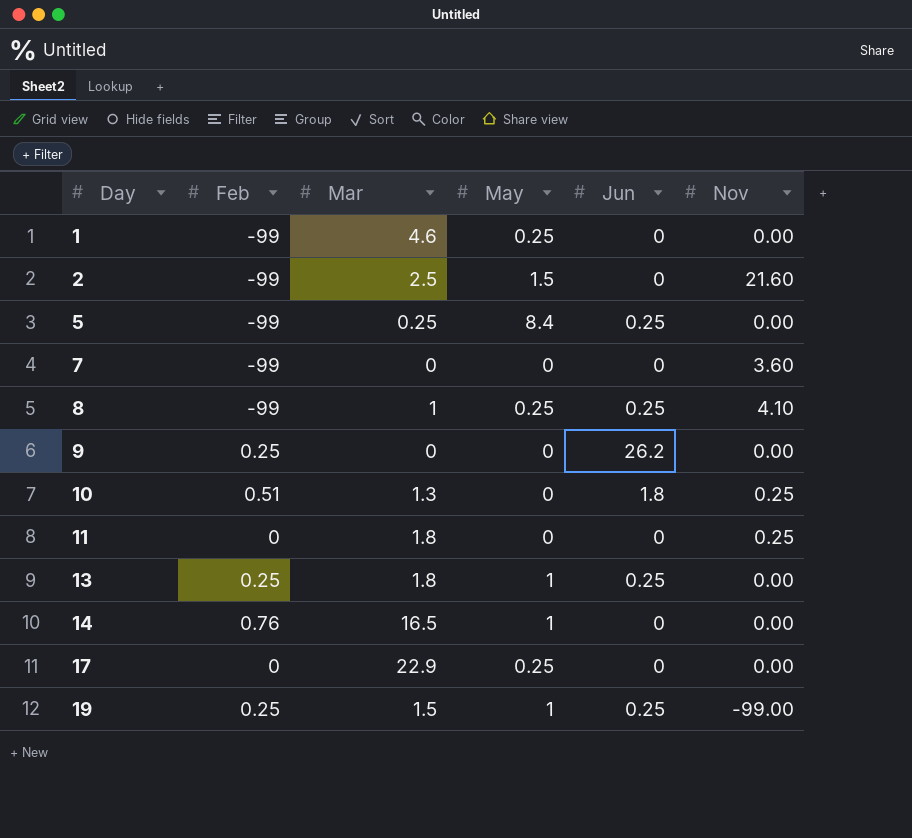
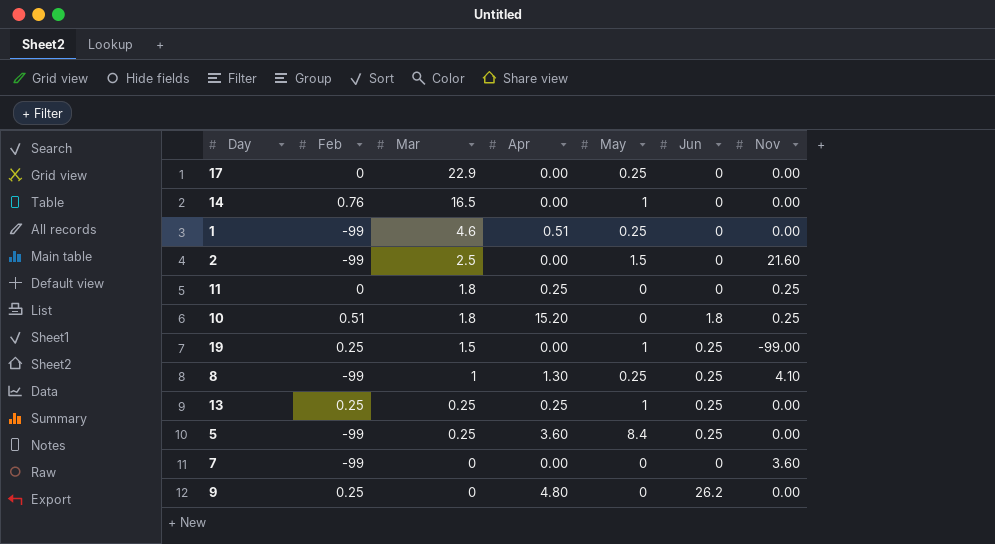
row order: Day ascending -> Mar descending
column Apr | position: none -> 4
10 | Mar: 1.3 -> 1.8
13 | Mar: 1.8 -> 0.25

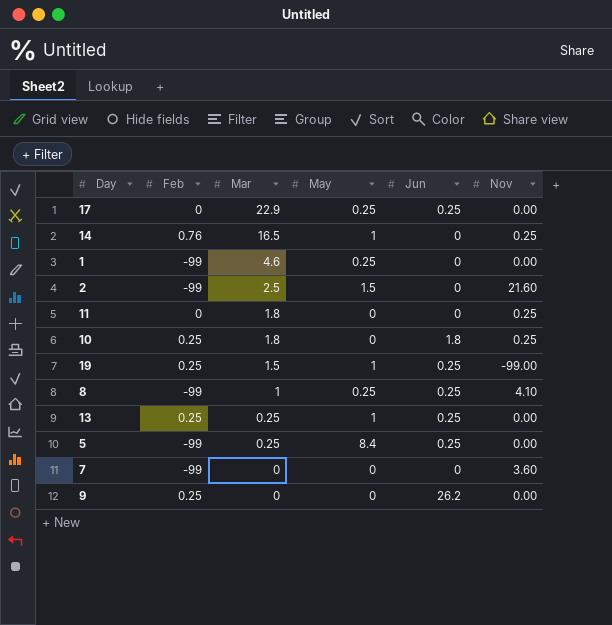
column Apr | position: 4 -> none
17 | Jun: 0 -> 0.25
14 | Nov: 0.00 -> 0.25
10 | Feb: 0.51 -> 0.25

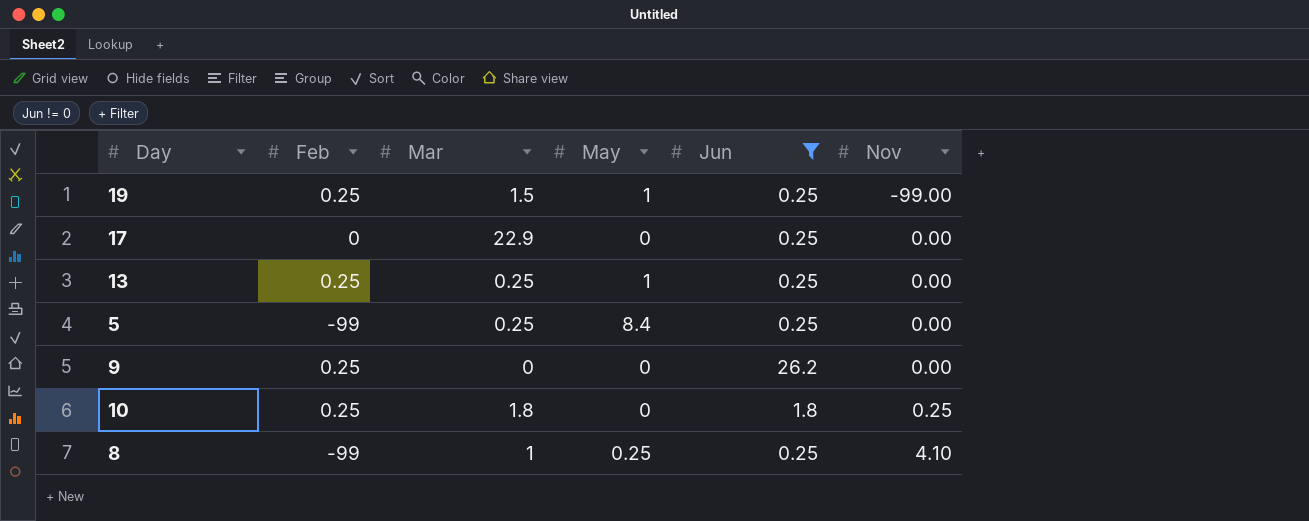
filter: none -> Jun != 0
row order: Mar descending -> Nov ascending
17 | May: 0.25 -> 0

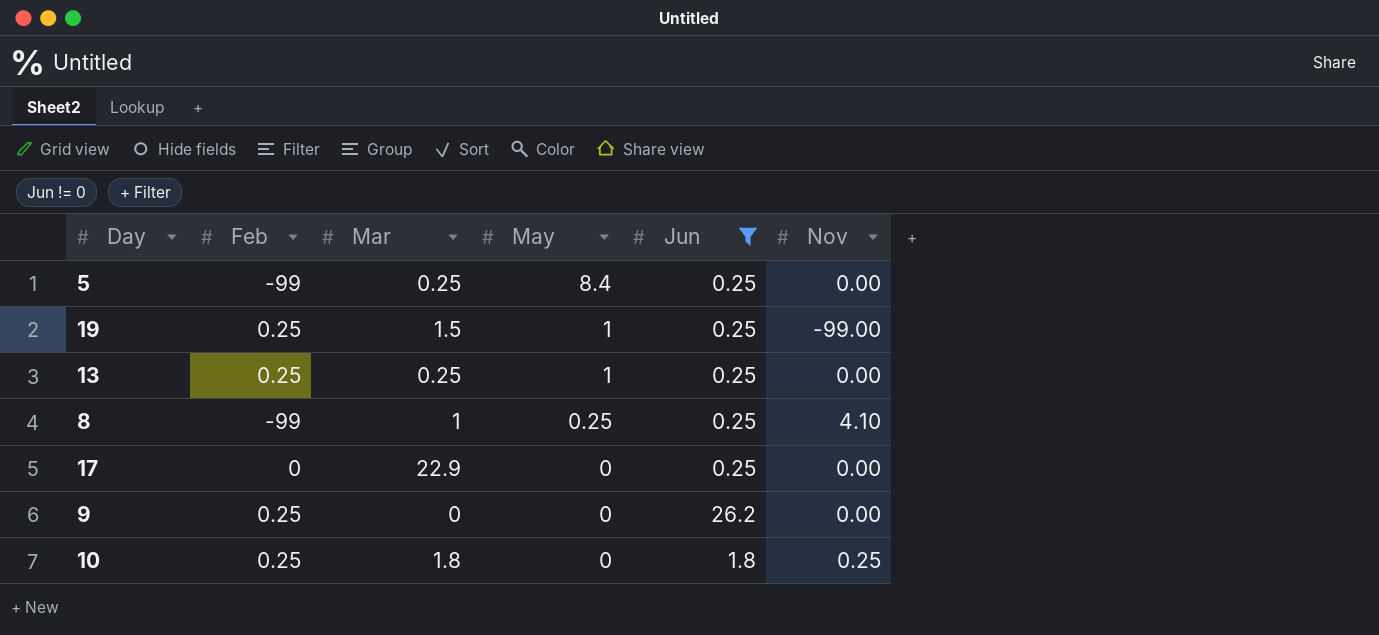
row order: Nov ascending -> May descending

